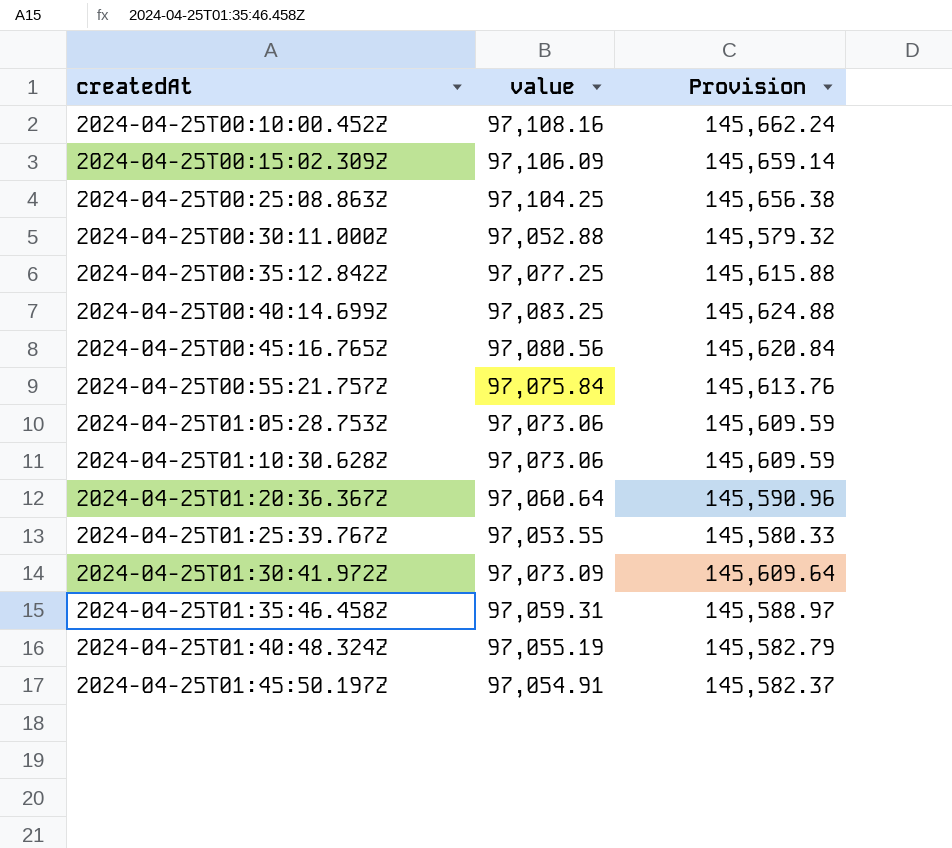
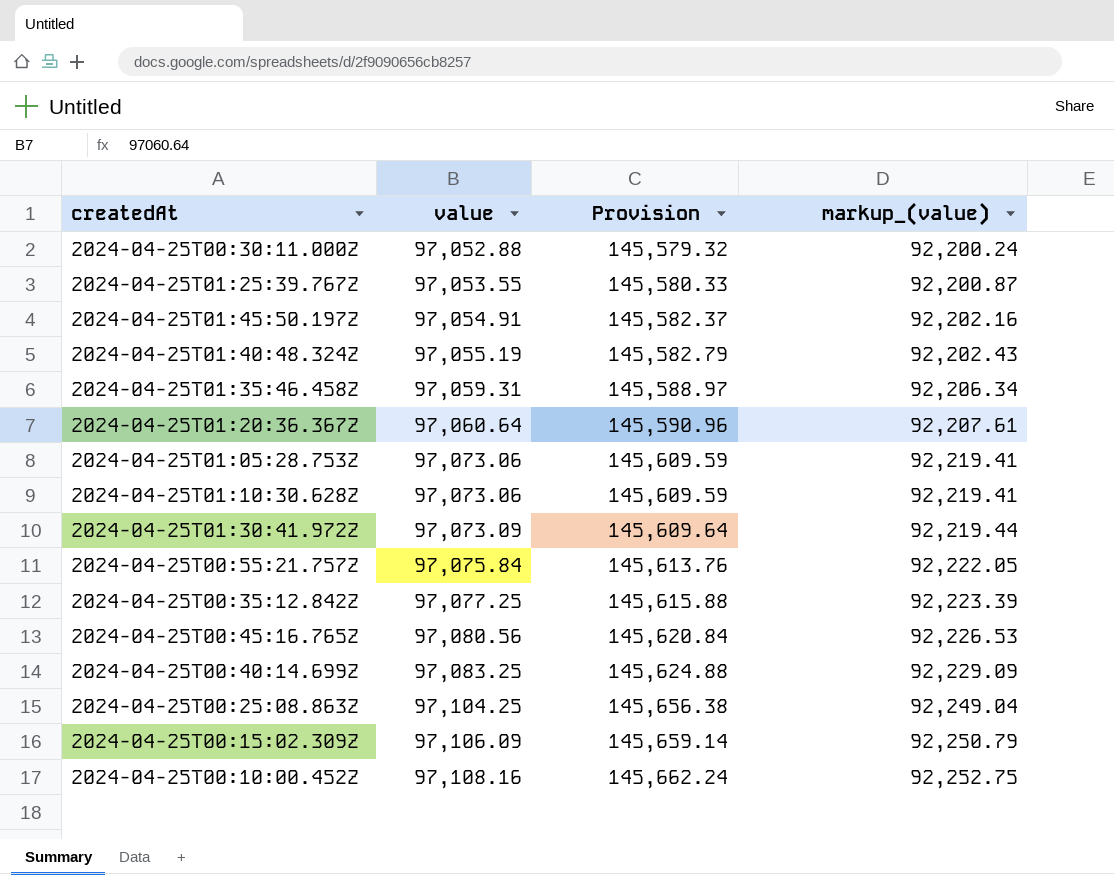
row order: createdAt ascending -> value ascending
column markup_(value) | formula: none -> [value] * 0.95

